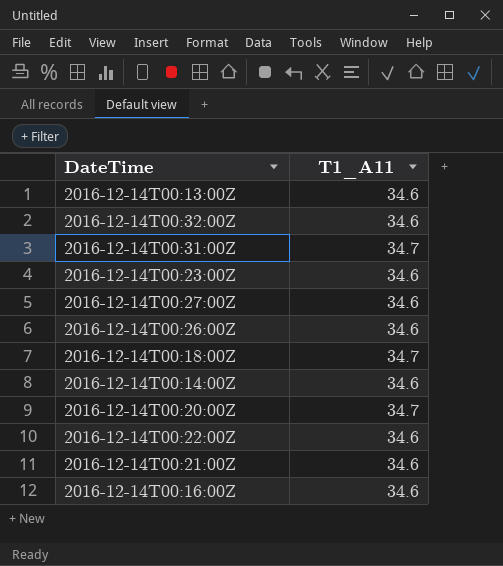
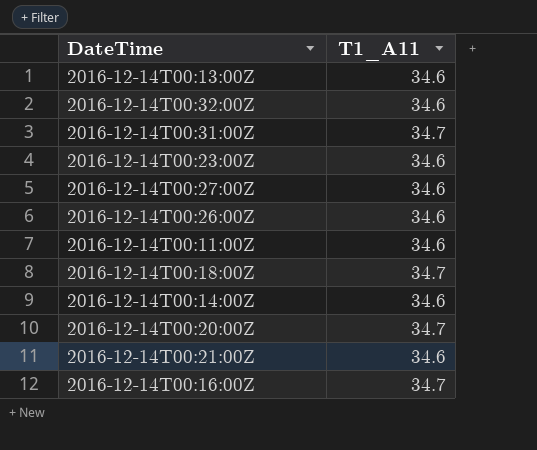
row 2016-12-14T00:22:00Z: 34.6 -> none
row 2016-12-14T00:11:00Z: none -> 34.6
2016-12-14T00:16:00Z | T1_A11: 34.6 -> 34.7

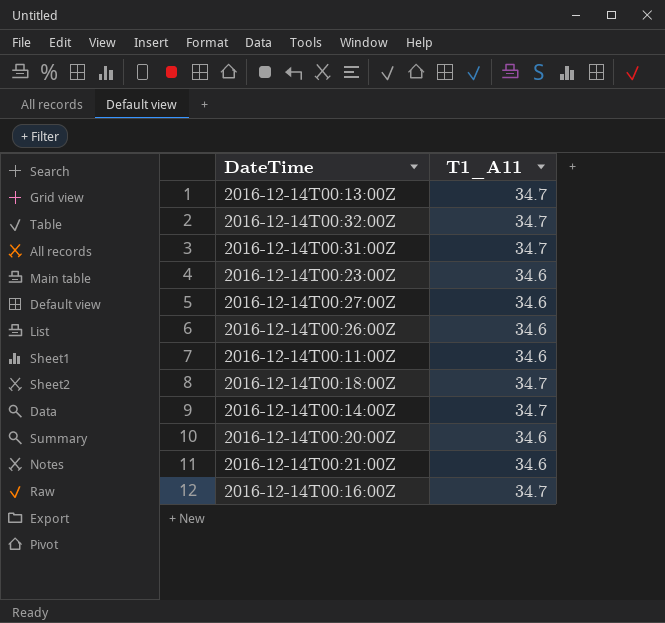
2016-12-14T00:13:00Z | T1_A11: 34.6 -> 34.7
2016-12-14T00:32:00Z | T1_A11: 34.6 -> 34.7
2016-12-14T00:14:00Z | T1_A11: 34.6 -> 34.7
2016-12-14T00:20:00Z | T1_A11: 34.7 -> 34.6

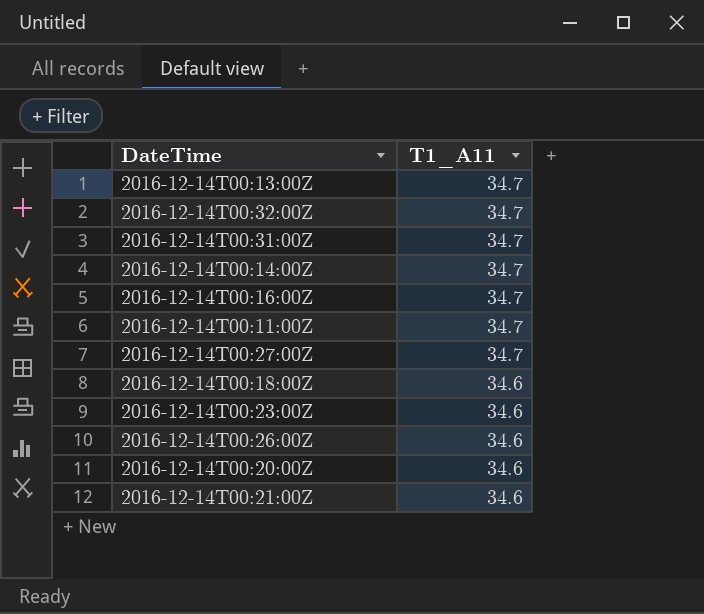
row order: none -> T1_A11 descending
2016-12-14T00:11:00Z | T1_A11: 34.6 -> 34.7
2016-12-14T00:27:00Z | T1_A11: 34.6 -> 34.7
2016-12-14T00:18:00Z | T1_A11: 34.7 -> 34.6

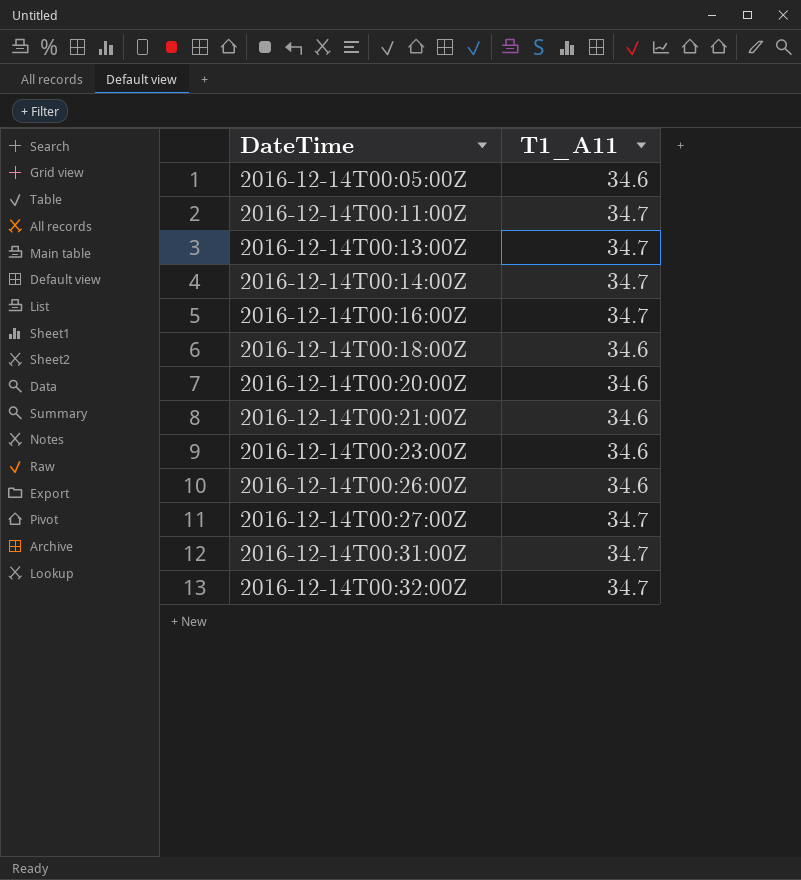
row order: T1_A11 descending -> DateTime ascending
row 2016-12-14T00:05:00Z: none -> 34.6

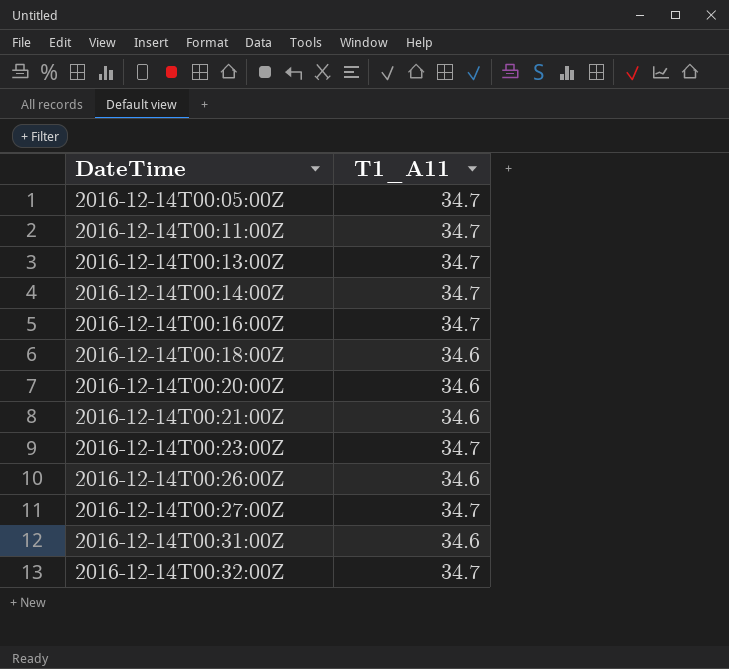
2016-12-14T00:05:00Z | T1_A11: 34.6 -> 34.7
2016-12-14T00:23:00Z | T1_A11: 34.6 -> 34.7
2016-12-14T00:31:00Z | T1_A11: 34.7 -> 34.6

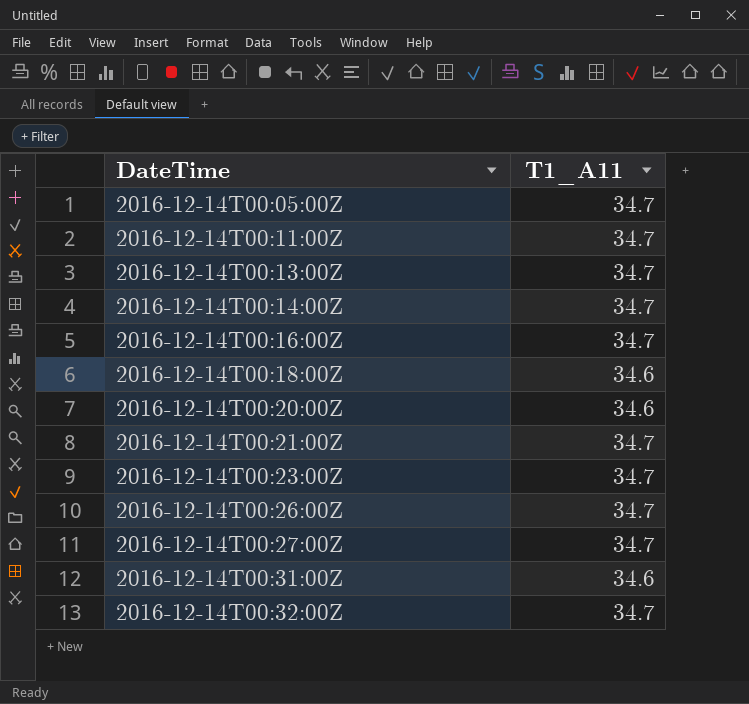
2016-12-14T00:21:00Z | T1_A11: 34.6 -> 34.7
2016-12-14T00:26:00Z | T1_A11: 34.6 -> 34.7

